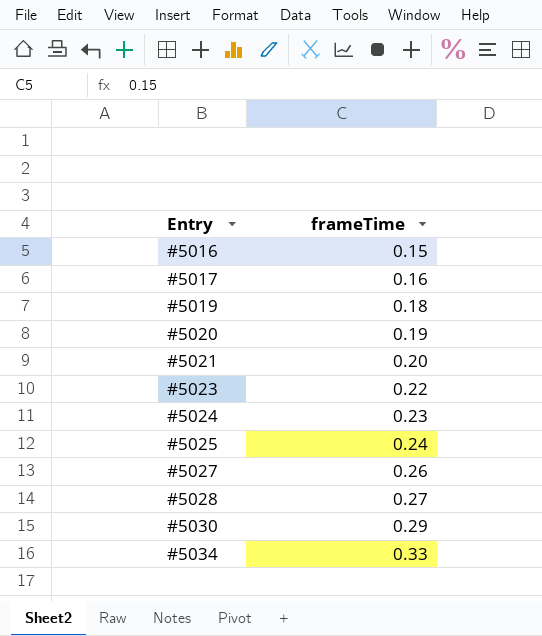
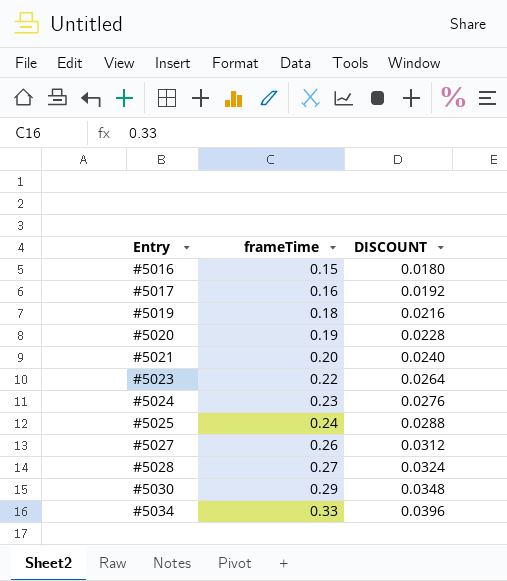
column DISCOUNT | formula: none -> [frameTime] * 0.12

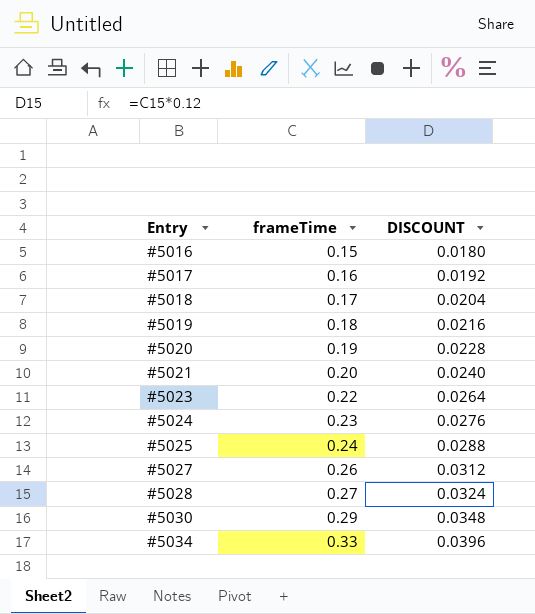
row #5018: none -> 0.17 | 0.0204

